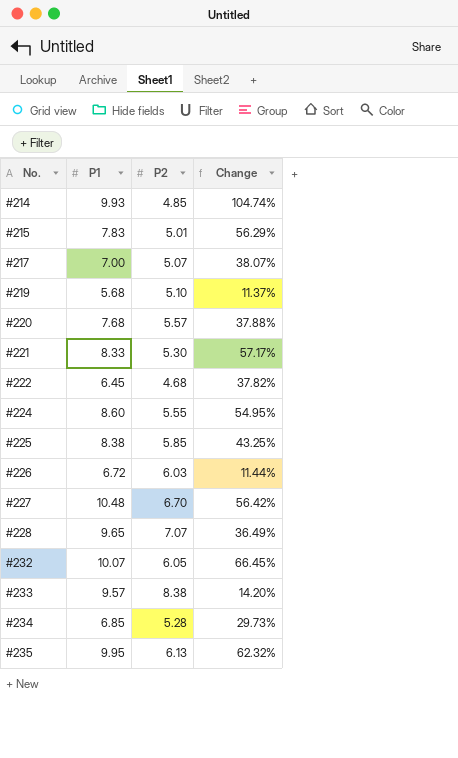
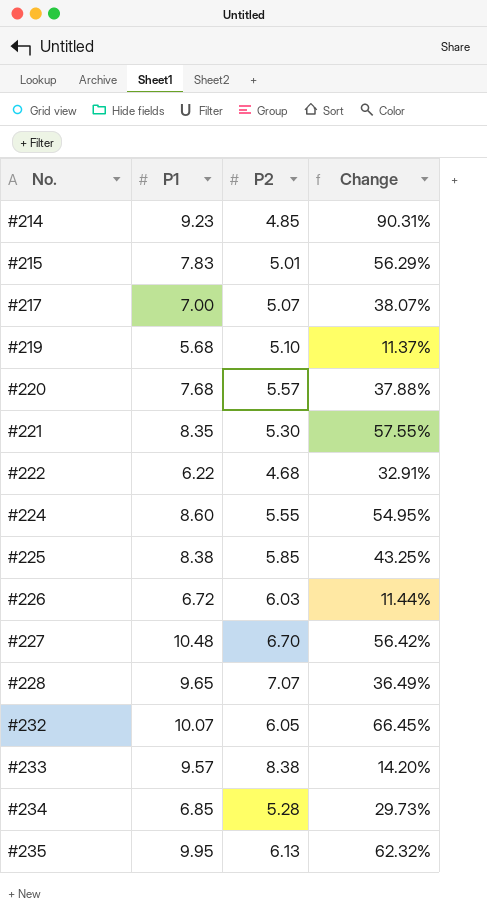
#214 | P1: 9.93 -> 9.23
#214 | Change: 104.74% -> 90.31%
#221 | P1: 8.33 -> 8.35
#221 | Change: 57.17% -> 57.55%
#222 | P1: 6.45 -> 6.22
#222 | Change: 37.82% -> 32.91%

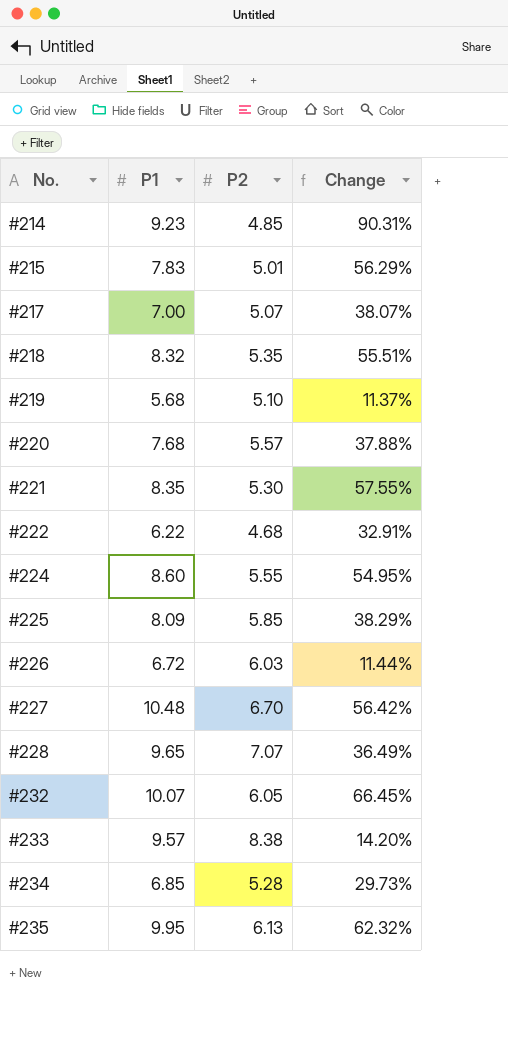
row #218: none -> 8.32 | 5.35 | 55.51%
#225 | P1: 8.38 -> 8.09
#225 | Change: 43.25% -> 38.29%

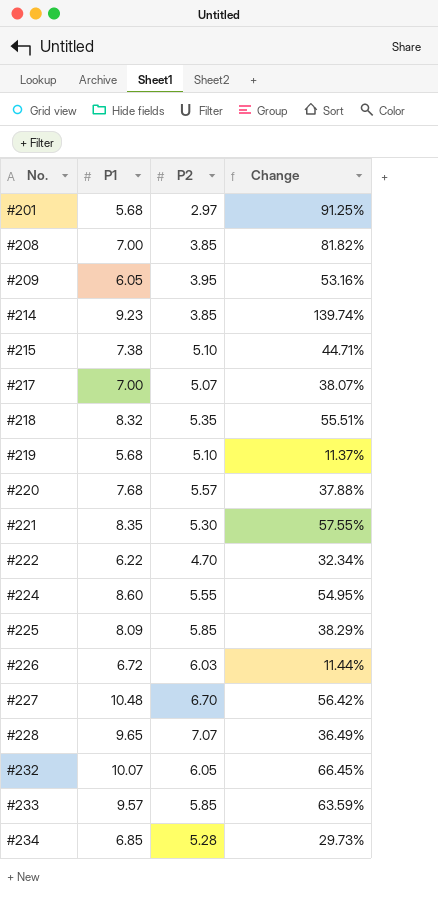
row #235: 9.95 | 6.13 | 62.32% -> none
row #201: none -> 5.68 | 2.97 | 91.25%
row #208: none -> 7.00 | 3.85 | 81.82%
row #209: none -> 6.05 | 3.95 | 53.16%
#214 | P2: 4.85 -> 3.85
#214 | Change: 90.31% -> 139.74%
#215 | P1: 7.83 -> 7.38
#215 | P2: 5.01 -> 5.10
#215 | Change: 56.29% -> 44.71%
#222 | P2: 4.68 -> 4.70
#222 | Change: 32.91% -> 32.34%
#233 | P2: 8.38 -> 5.85
#233 | Change: 14.20% -> 63.59%

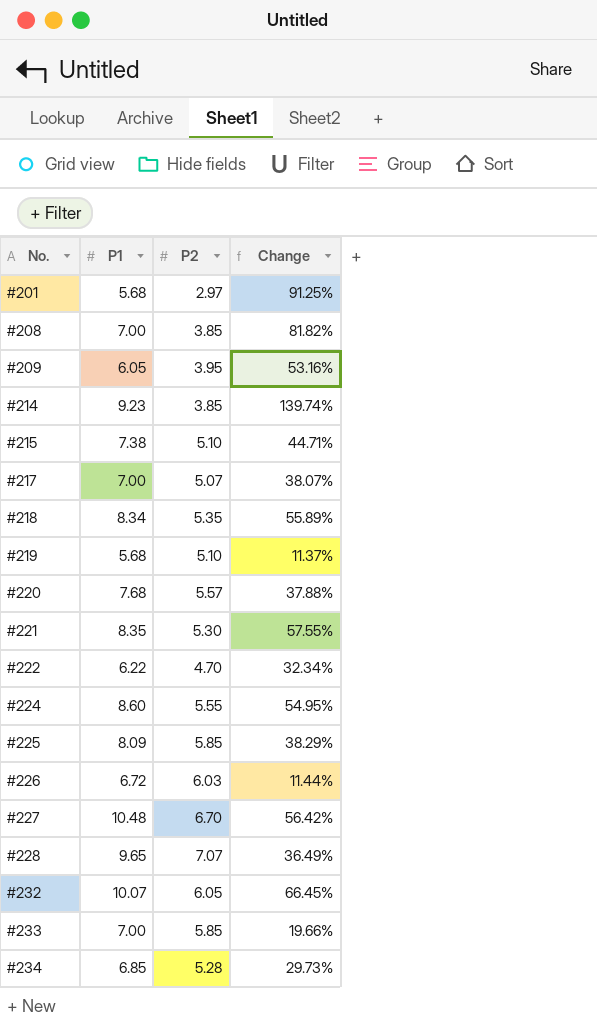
#218 | P1: 8.32 -> 8.34
#218 | Change: 55.51% -> 55.89%
#233 | P1: 9.57 -> 7.00
#233 | Change: 63.59% -> 19.66%

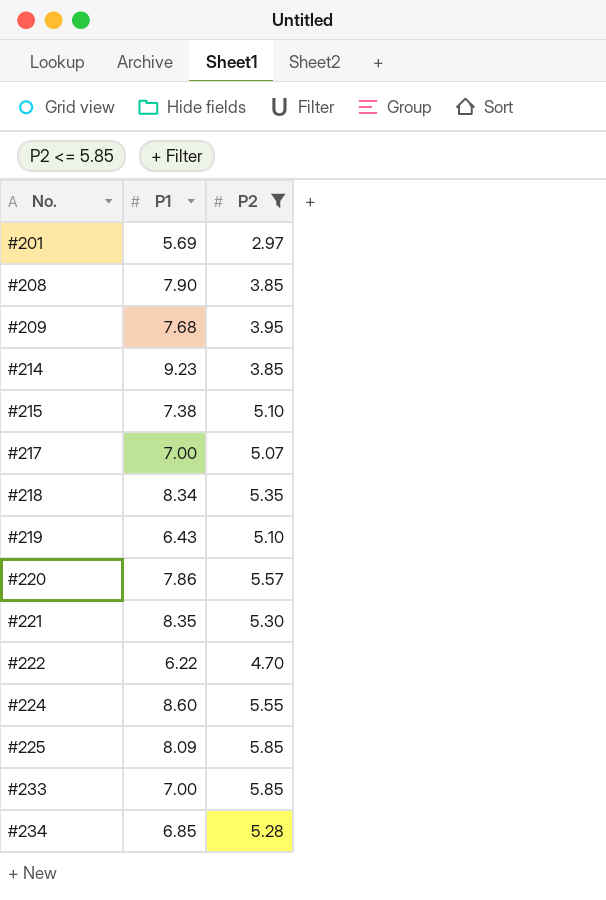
filter: none -> P2 <= 5.85
column Change | formula: ([P1] - [P2]) / [P2] -> none
#201 | P1: 5.68 -> 5.69
#208 | P1: 7.00 -> 7.90
#209 | P1: 6.05 -> 7.68
#219 | P1: 5.68 -> 6.43
#220 | P1: 7.68 -> 7.86

